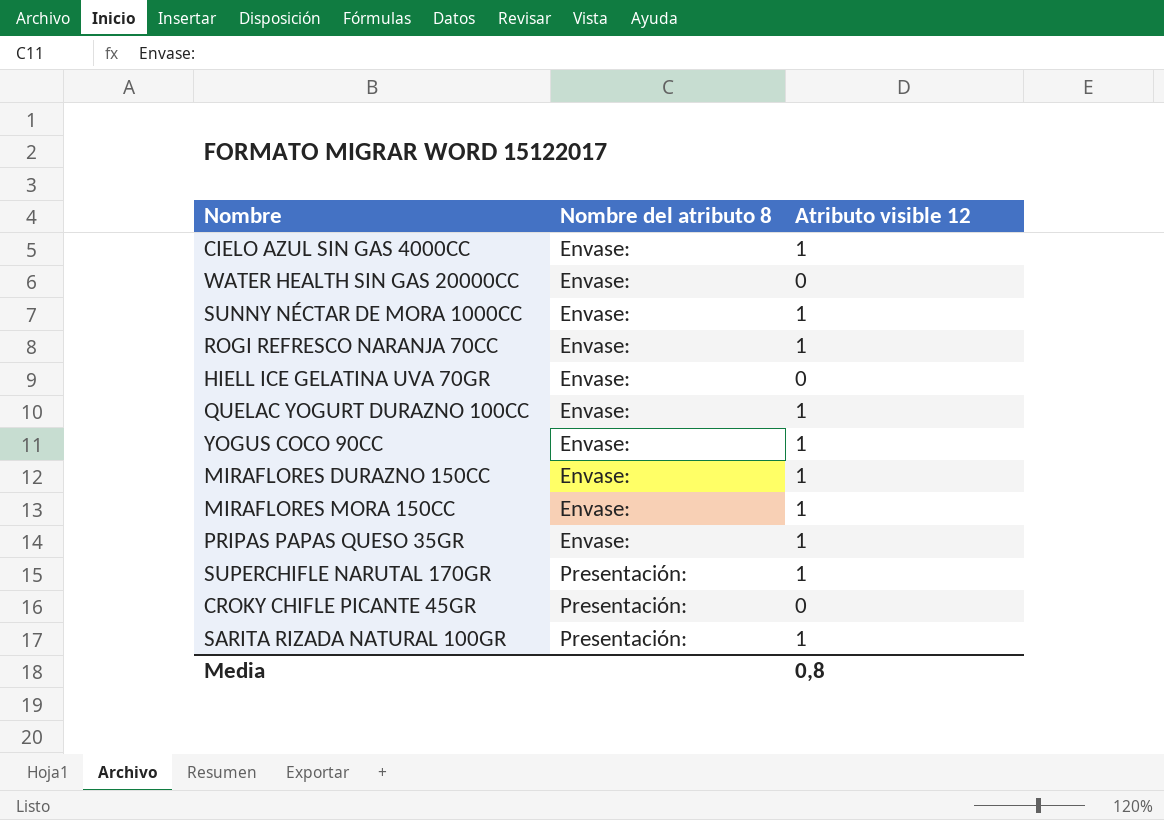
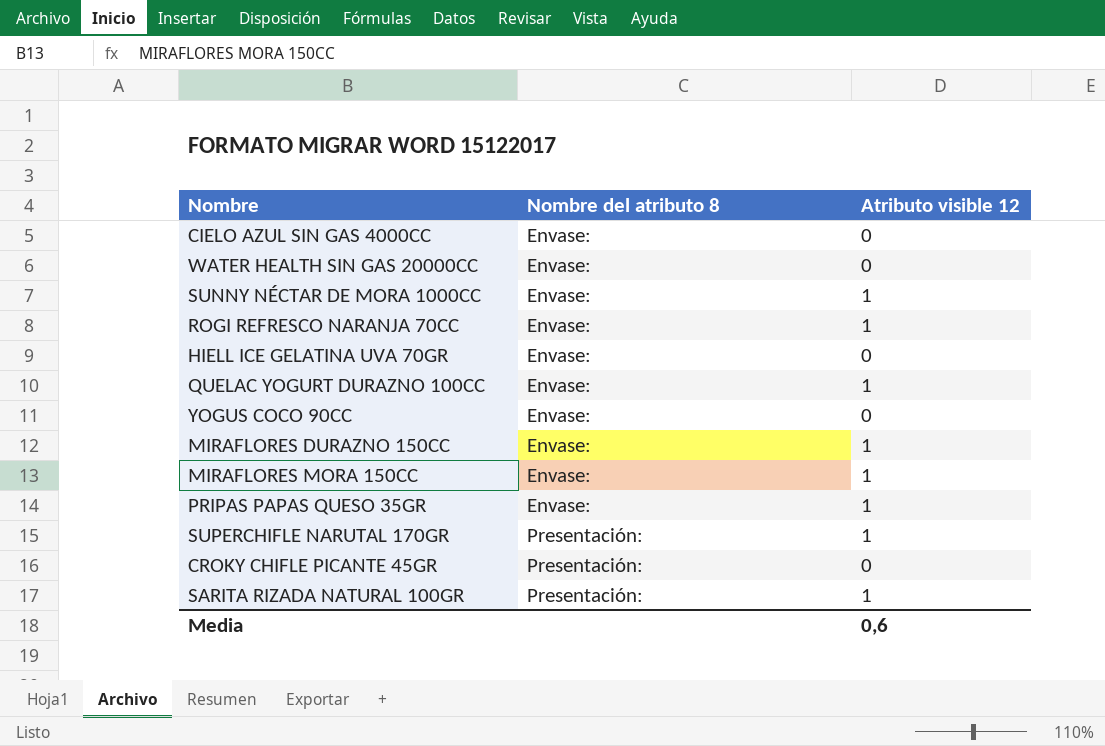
CIELO AZUL SIN GAS 4000CC | Atributo visible 12: 1 -> 0
YOGUS COCO 90CC | Atributo visible 12: 1 -> 0
Media | Atributo visible 12: 0,8 -> 0,6

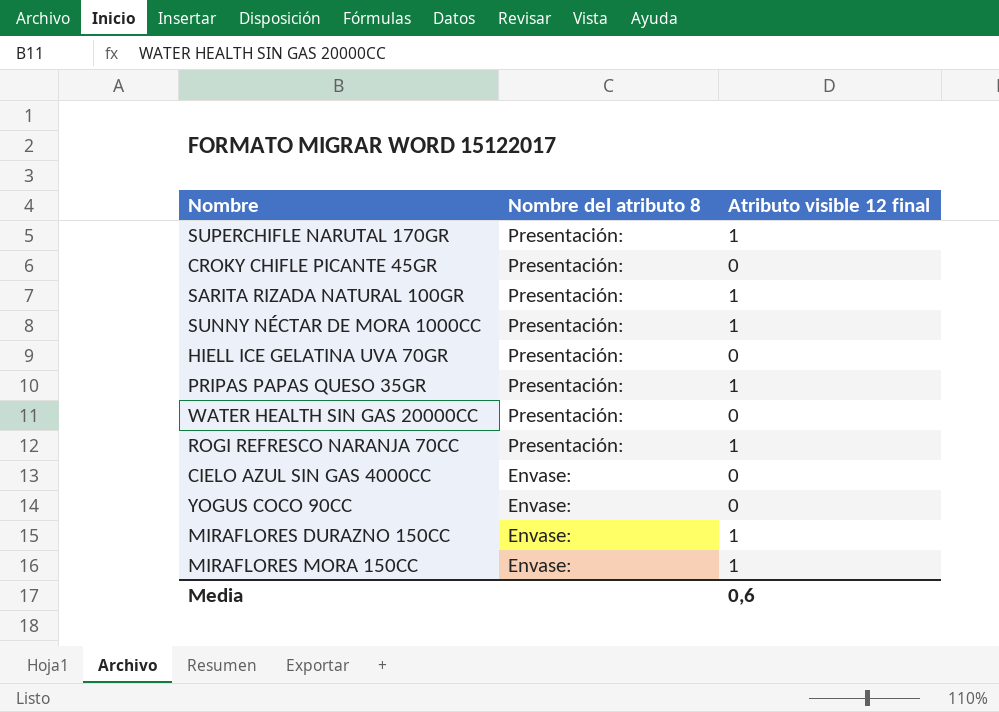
row order: Nombre del atributo 8 ascending -> Nombre del atributo 8 descending
column name: Atributo visible 12 -> Atributo visible 12 final
row QUELAC YOGURT DURAZNO 100CC: Envase: | 1 -> none
SUNNY NÉCTAR DE MORA 1000CC | Nombre del atributo 8: Envase: -> Presentación:
HIELL ICE GELATINA UVA 70GR | Nombre del atributo 8: Envase: -> Presentación:
PRIPAS PAPAS QUESO 35GR | Nombre del atributo 8: Envase: -> Presentación:
WATER HEALTH SIN GAS 20000CC | Nombre del atributo 8: Envase: -> Presentación:
ROGI REFRESCO NARANJA 70CC | Nombre del atributo 8: Envase: -> Presentación:

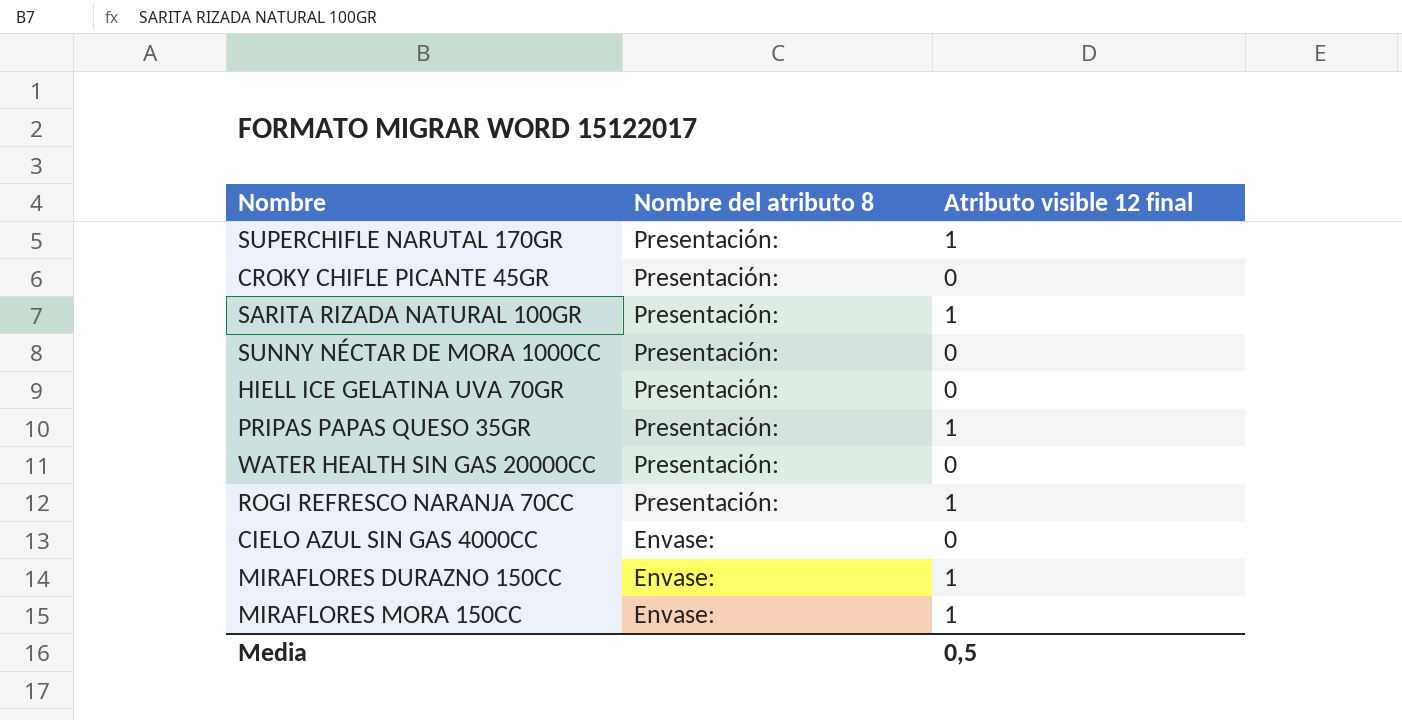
row YOGUS COCO 90CC: Envase: | 0 -> none
SUNNY NÉCTAR DE MORA 1000CC | Atributo visible 12 final: 1 -> 0
Media | Atributo visible 12 final: 0,6 -> 0,5

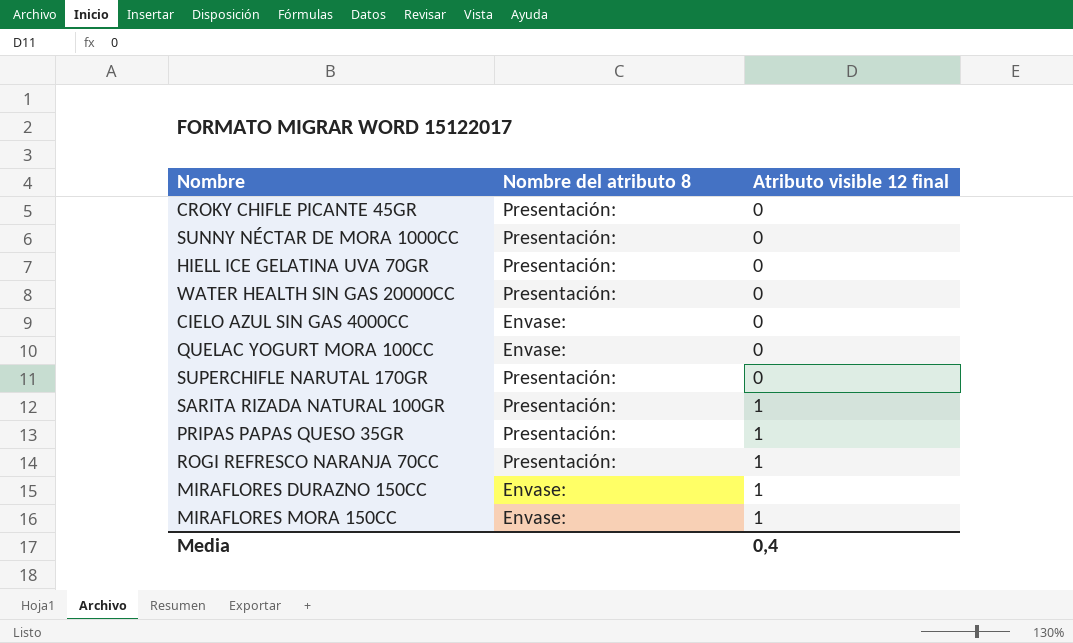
row order: Nombre del atributo 8 descending -> Atributo visible 12 final ascending
row QUELAC YOGURT MORA 100CC: none -> Envase: | 0
SUPERCHIFLE NARUTAL 170GR | Atributo visible 12 final: 1 -> 0
Media | Atributo visible 12 final: 0,5 -> 0,4

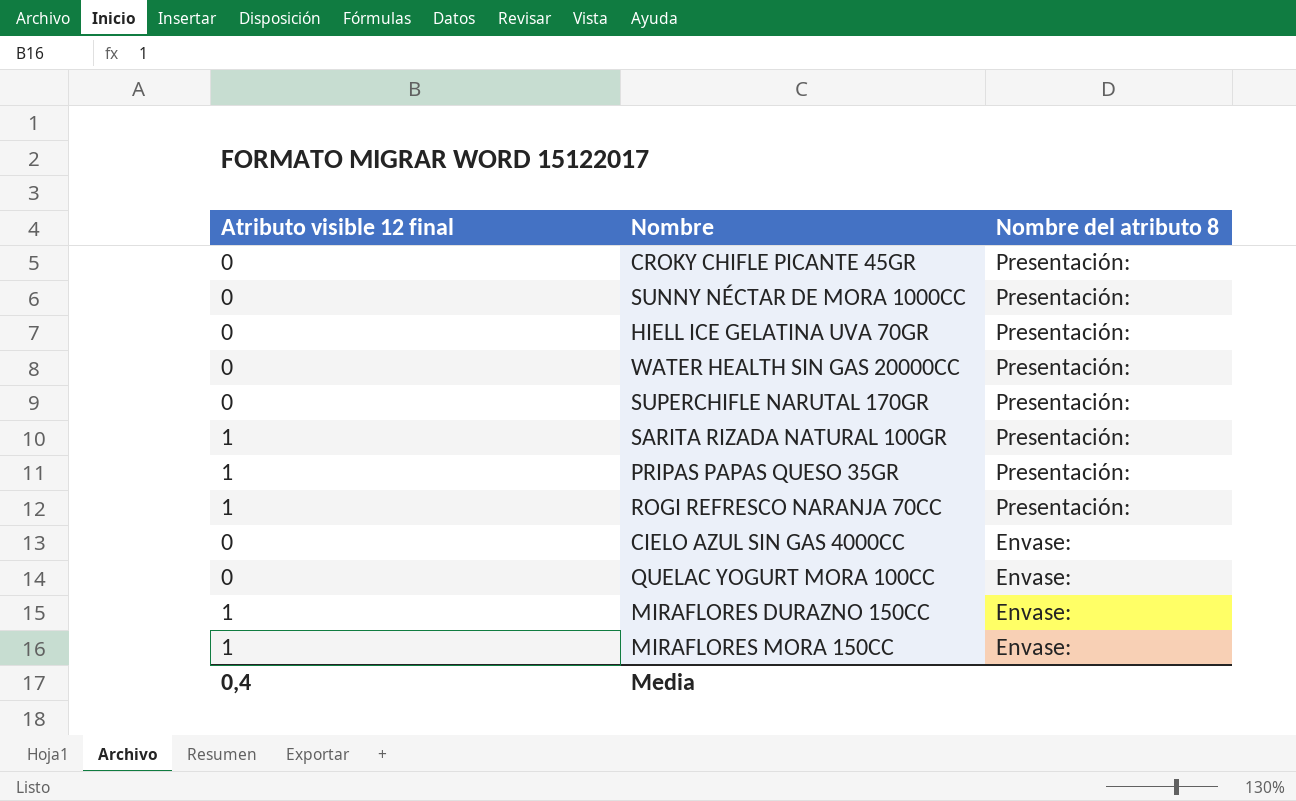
row order: Atributo visible 12 final ascending -> Nombre del atributo 8 descending
column Atributo visible 12 final | position: 3 -> 1

